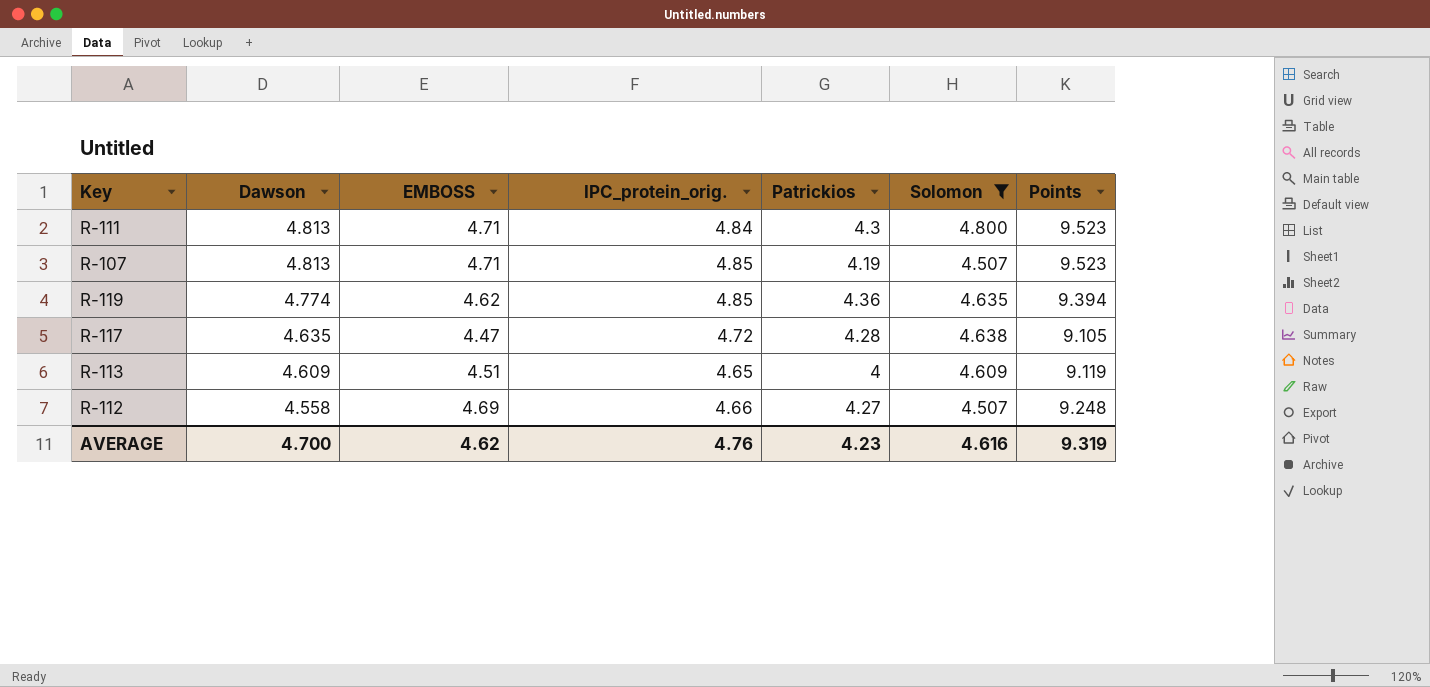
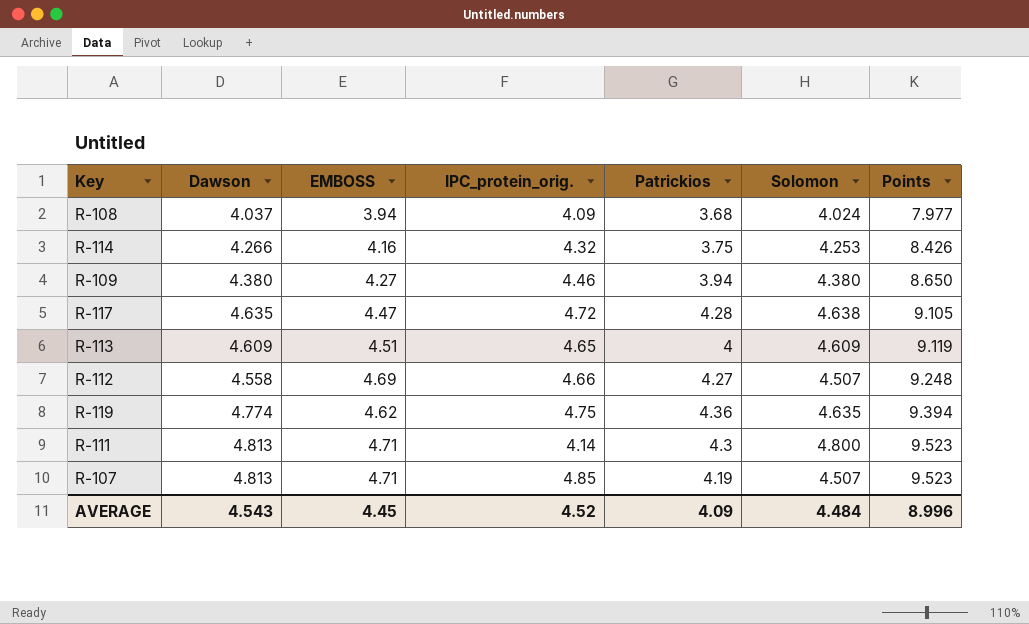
filter: Solomon >= 4.507 -> none
row order: Dawson descending -> Points ascending
R-119 | IPC_protein_orig.: 4.85 -> 4.75
R-111 | IPC_protein_orig.: 4.84 -> 4.14
AVERAGE | Dawson: 4.700 -> 4.543
AVERAGE | EMBOSS: 4.62 -> 4.45
AVERAGE | IPC_protein_orig.: 4.76 -> 4.52
AVERAGE | Patrickios: 4.23 -> 4.09
AVERAGE | Solomon: 4.616 -> 4.484
AVERAGE | Points: 9.319 -> 8.996

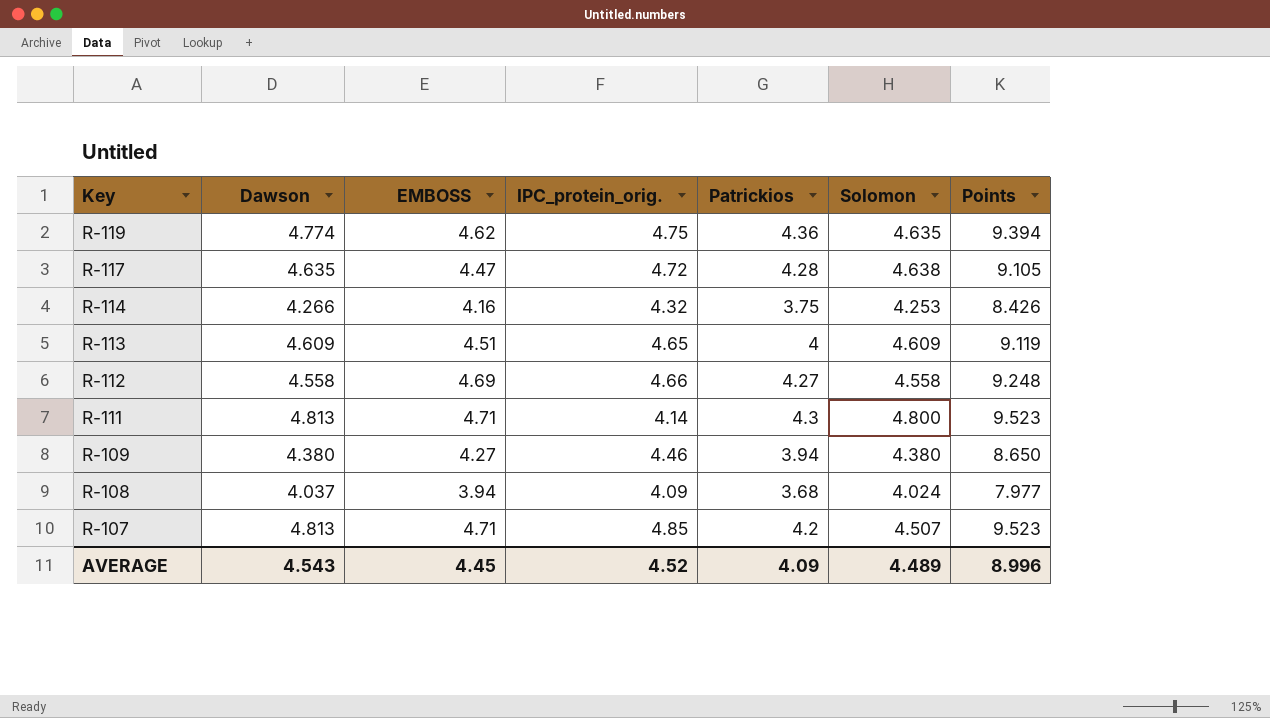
row order: Points ascending -> Key descending
R-112 | Solomon: 4.507 -> 4.558
R-107 | Patrickios: 4.19 -> 4.2
AVERAGE | Solomon: 4.484 -> 4.489

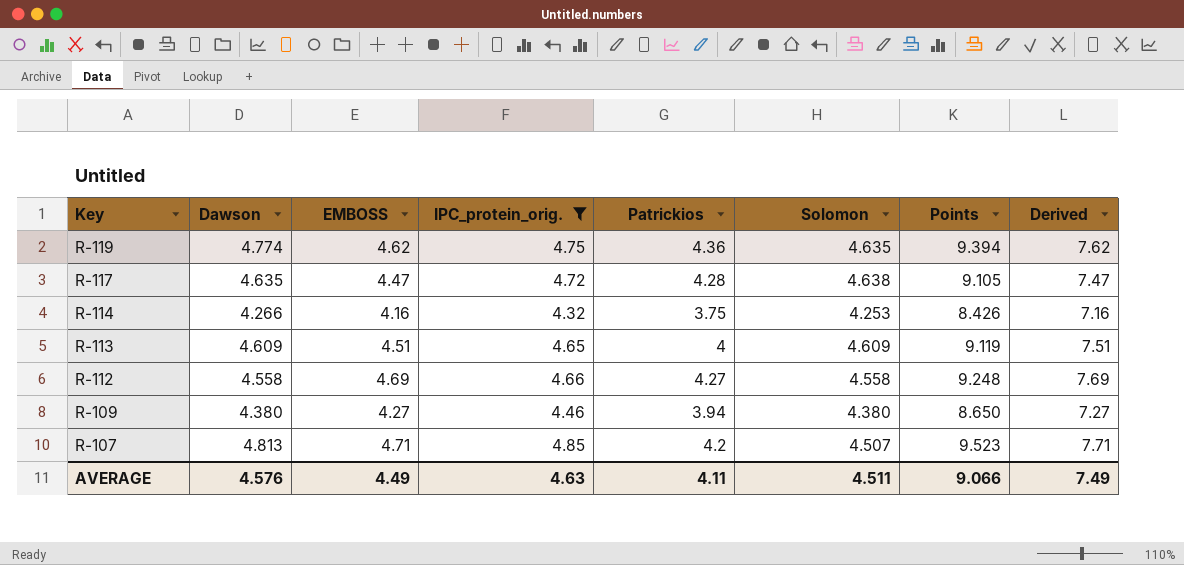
filter: none -> IPC_protein_orig. >= 4.32
column Derived | formula: none -> [EMBOSS] + 3
AVERAGE | Dawson: 4.543 -> 4.576
AVERAGE | EMBOSS: 4.45 -> 4.49
AVERAGE | IPC_protein_orig.: 4.52 -> 4.63
AVERAGE | Patrickios: 4.09 -> 4.11
AVERAGE | Solomon: 4.489 -> 4.511
AVERAGE | Points: 8.996 -> 9.066

